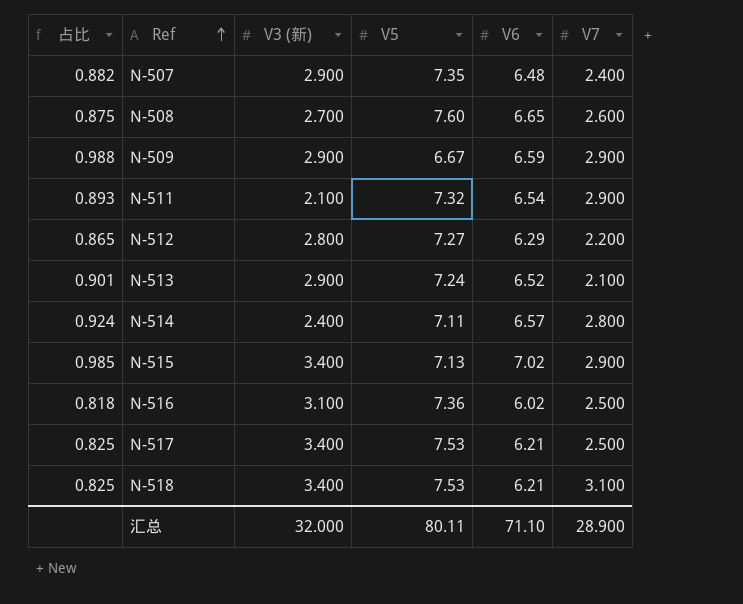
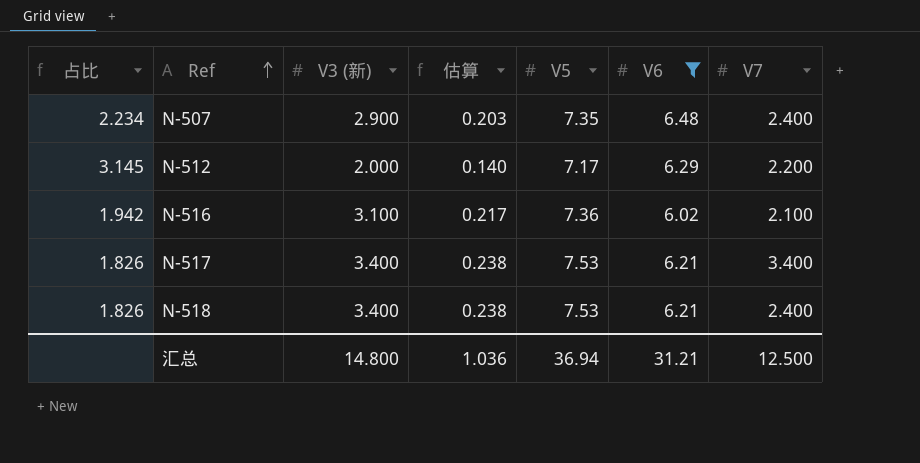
filter: none -> V6 <= 6.48
column 占比 | formula: [V6] / [V5] -> [V6] / [V3 (新)]
column 估算 | formula: none -> [V3 (新)] * 0.07
N-512 | V3 (新): 2.800 -> 2.000
N-512 | V5: 7.27 -> 7.17
N-516 | V7: 2.500 -> 2.100
N-517 | V7: 2.500 -> 3.400
N-518 | V7: 3.100 -> 2.400
汇总 | V3 (新): 32.000 -> 14.800
汇总 | V5: 80.11 -> 36.94
汇总 | V6: 71.10 -> 31.21
汇总 | V7: 28.900 -> 12.500

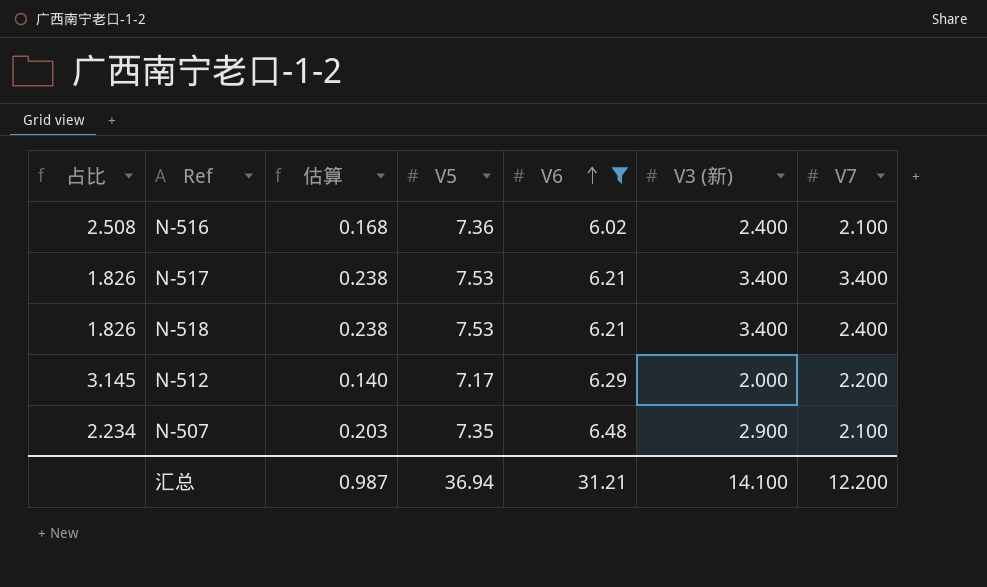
row order: Ref ascending -> V6 ascending
column V3 (新) | position: 3 -> 6
N-516 | 占比: 1.942 -> 2.508
N-516 | 估算: 0.217 -> 0.168
N-516 | V3 (新): 3.100 -> 2.400
N-507 | V7: 2.400 -> 2.100
汇总 | 估算: 1.036 -> 0.987
汇总 | V3 (新): 14.800 -> 14.100
汇总 | V7: 12.500 -> 12.200

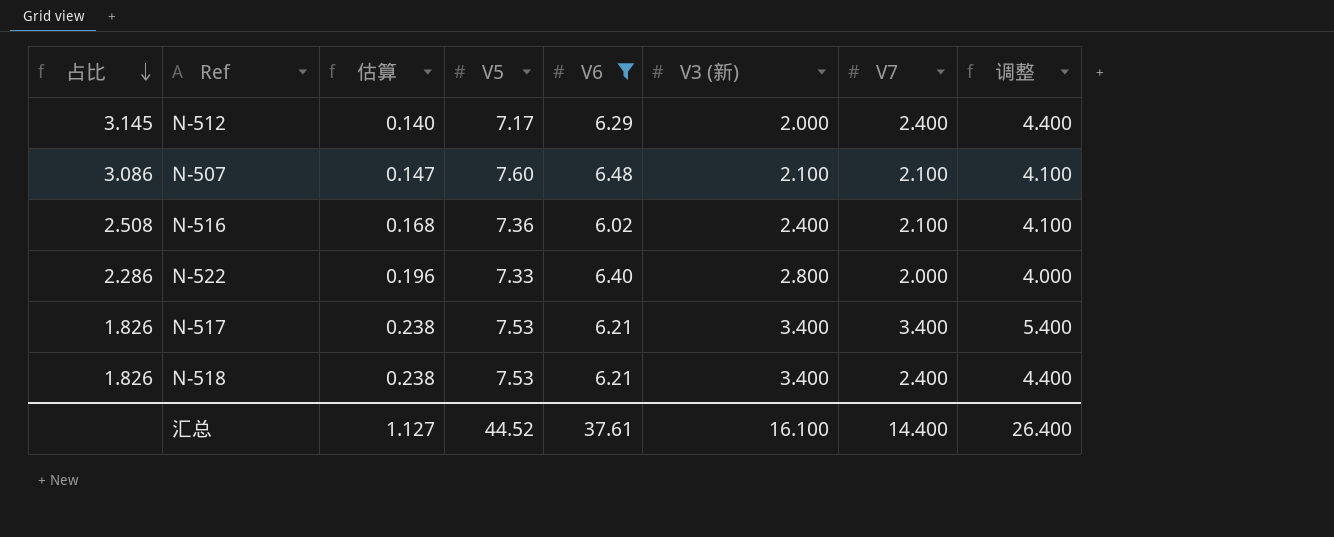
row order: V6 ascending -> 占比 descending
column 调整 | formula: none -> [V7] + 2
N-512 | V7: 2.200 -> 2.400
N-507 | 占比: 2.234 -> 3.086
N-507 | 估算: 0.203 -> 0.147
N-507 | V5: 7.35 -> 7.60
N-507 | V3 (新): 2.900 -> 2.100
row N-522: none -> 2.286 | 0.196 | 7.33 | 6.40 | 2.800 | 2.000 | 4.000
汇总 | 估算: 0.987 -> 1.127
汇总 | V5: 36.94 -> 44.52
汇总 | V6: 31.21 -> 37.61
汇总 | V3 (新): 14.100 -> 16.100
汇总 | V7: 12.200 -> 14.400

